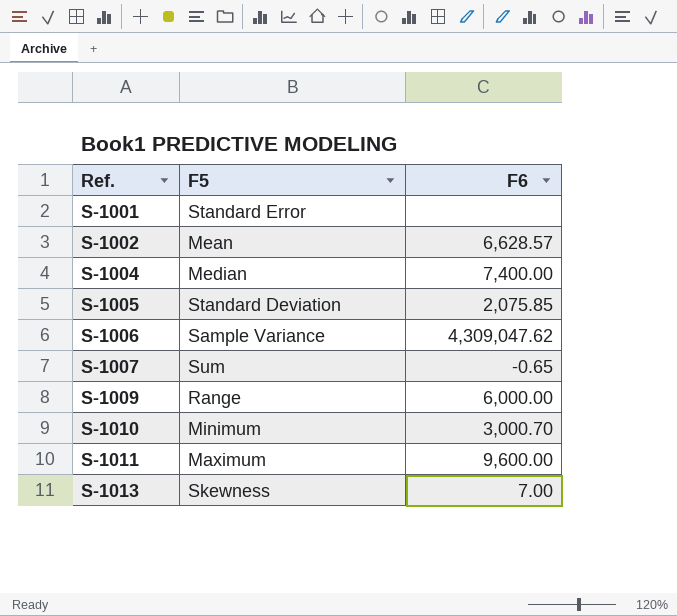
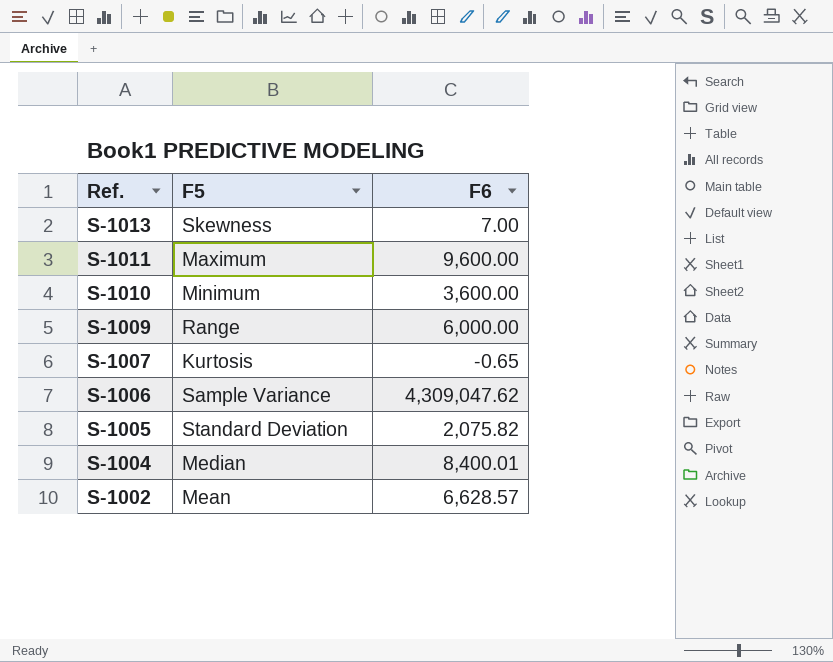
row order: Ref. ascending -> Ref. descending
row S-1001: Standard Error | none -> none
S-1010 | F6: 3,000.70 -> 3,600.00
S-1007 | F5: Sum -> Kurtosis
S-1005 | F6: 2,075.85 -> 2,075.82
S-1004 | F6: 7,400.00 -> 8,400.01

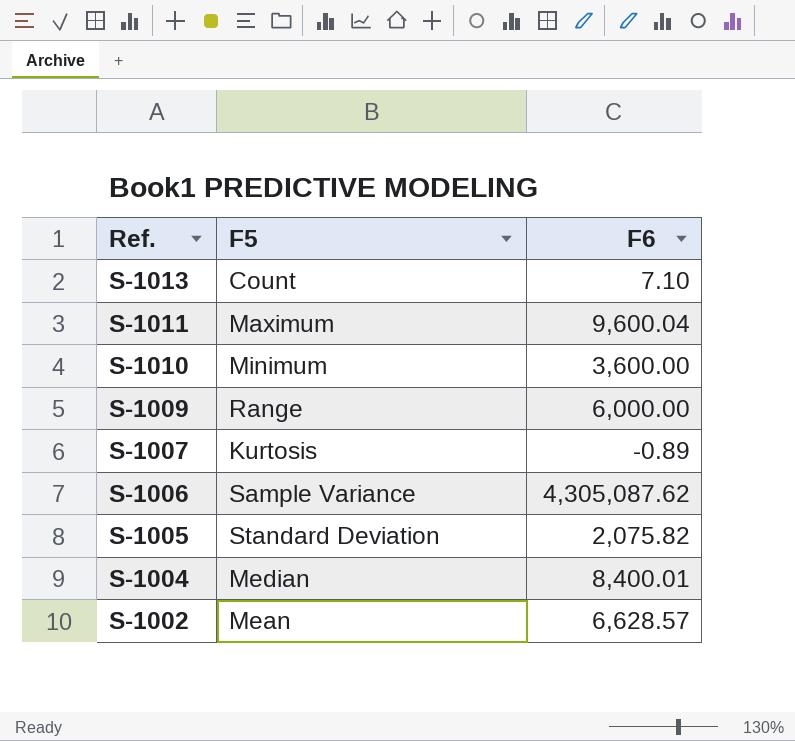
S-1013 | F5: Skewness -> Count
S-1013 | F6: 7.00 -> 7.10
S-1011 | F6: 9,600.00 -> 9,600.04
S-1007 | F6: -0.65 -> -0.89
S-1006 | F6: 4,309,047.62 -> 4,305,087.62

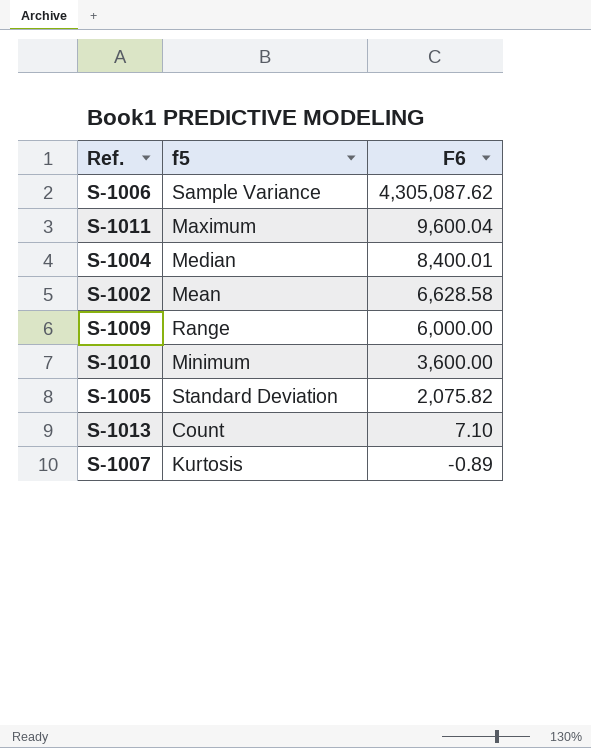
row order: Ref. descending -> F6 descending
column name: F5 -> f5
S-1002 | F6: 6,628.57 -> 6,628.58

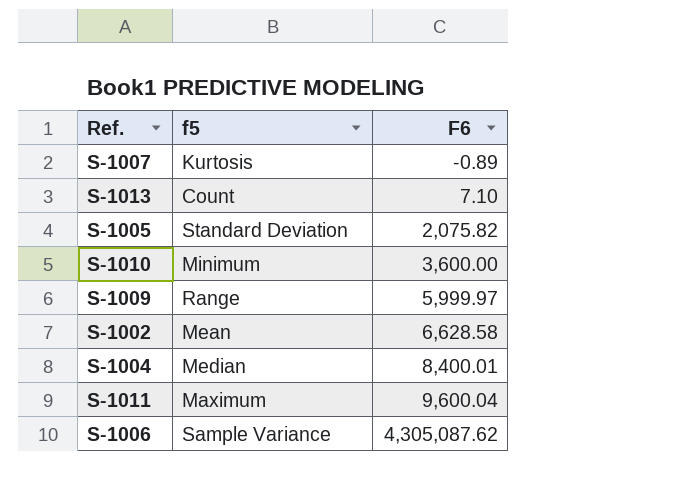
row order: F6 descending -> F6 ascending
S-1009 | F6: 6,000.00 -> 5,999.97

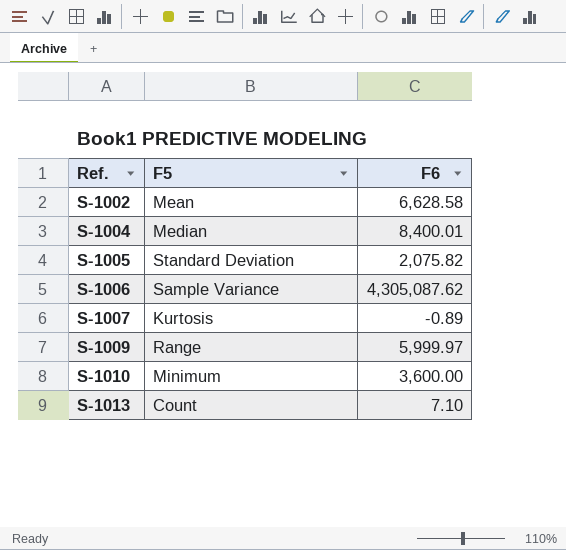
row order: F6 ascending -> Ref. ascending
column name: f5 -> F5
row S-1011: Maximum | 9,600.04 -> none

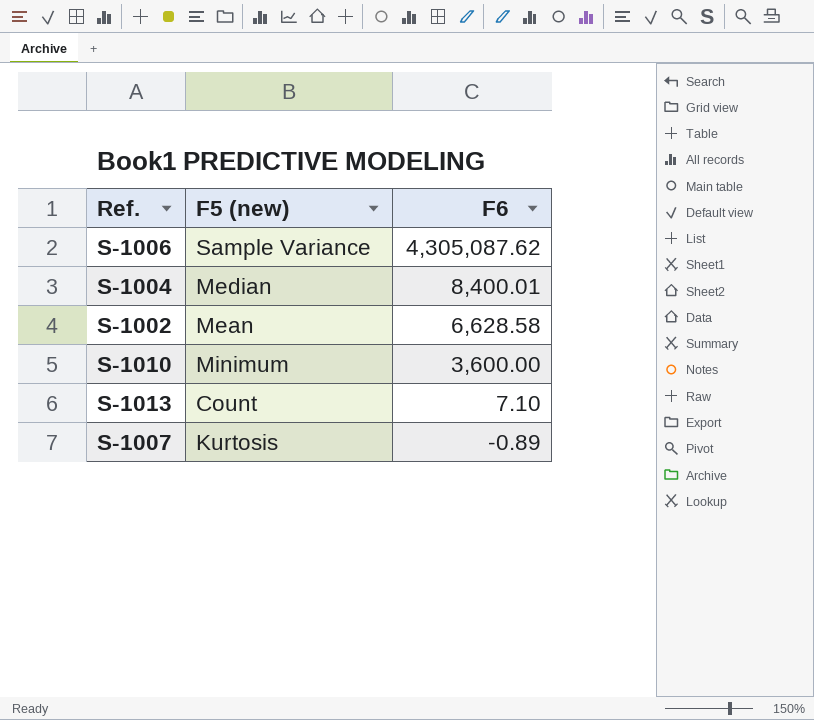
row order: Ref. ascending -> F6 descending
column name: F5 -> F5 (new)
row S-1005: Standard Deviation | 2,075.82 -> none
row S-1009: Range | 5,999.97 -> none

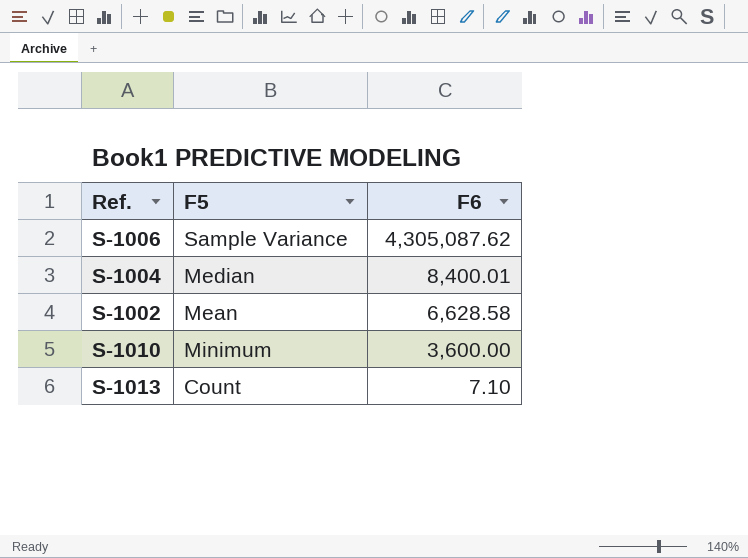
column name: F5 (new) -> F5
row S-1007: Kurtosis | -0.89 -> none

